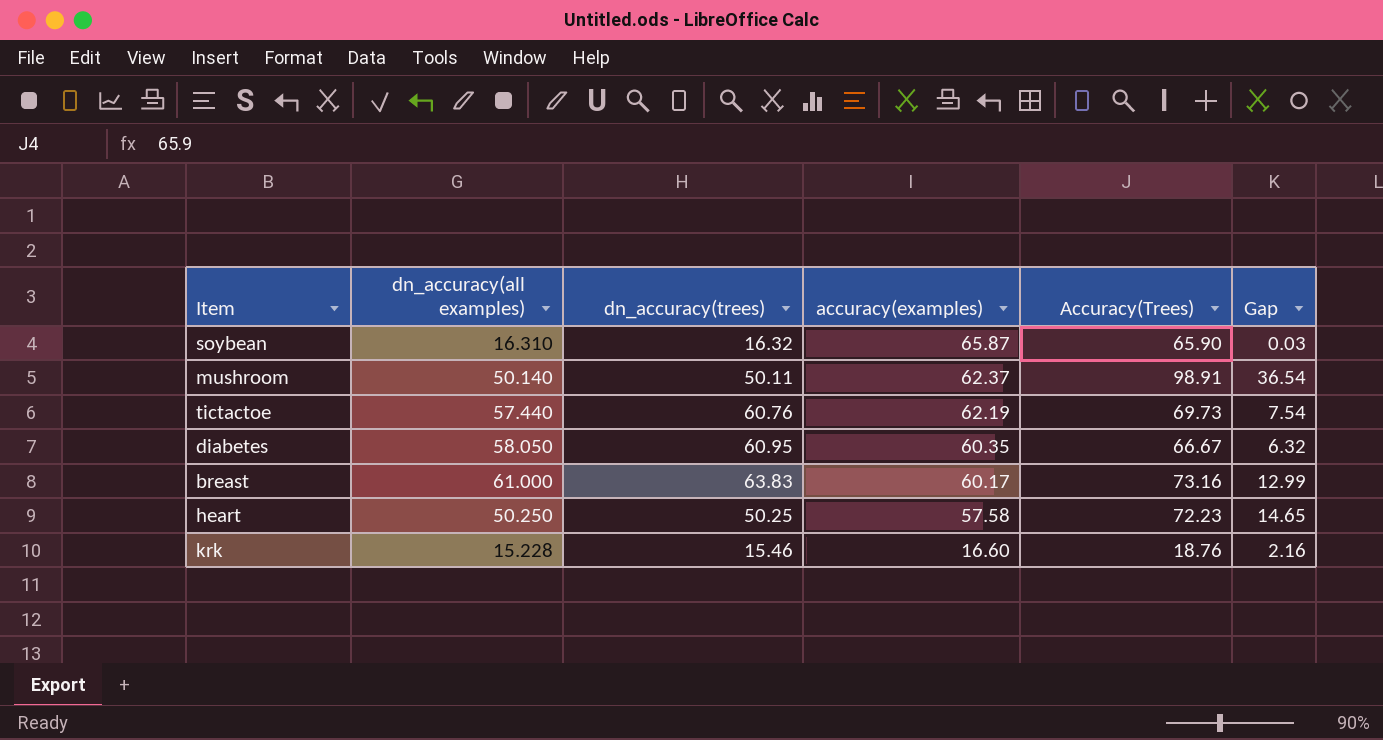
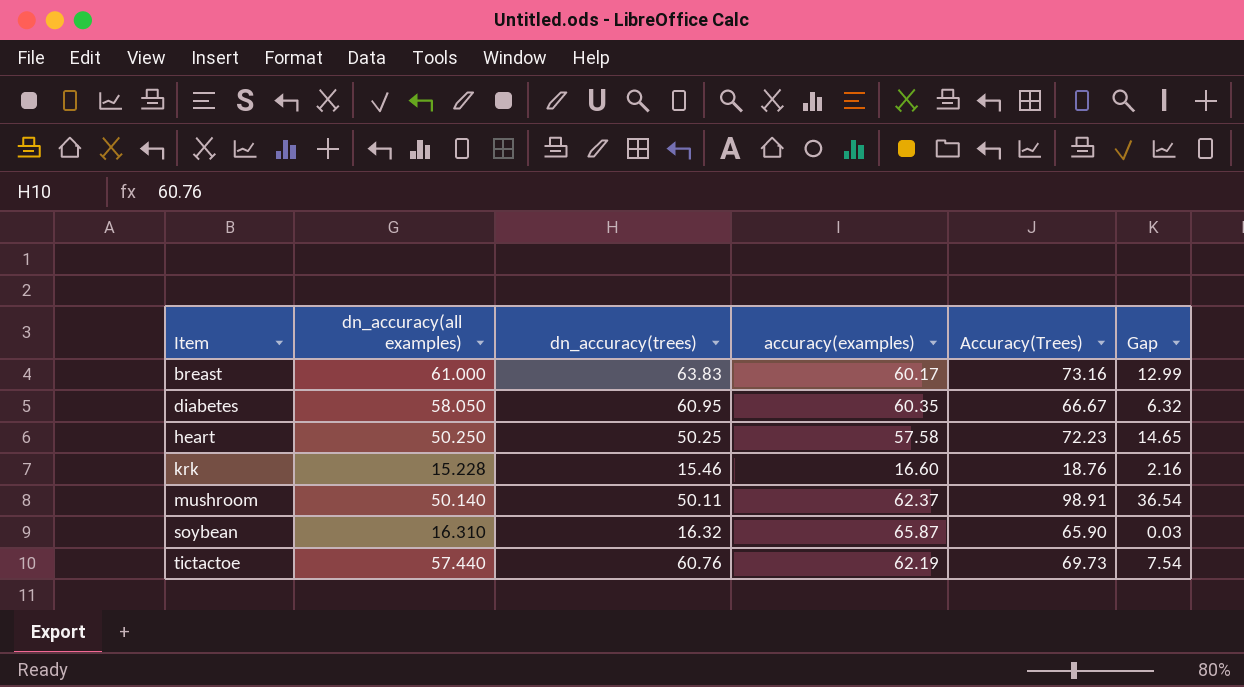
row order: accuracy(examples) descending -> Item ascending

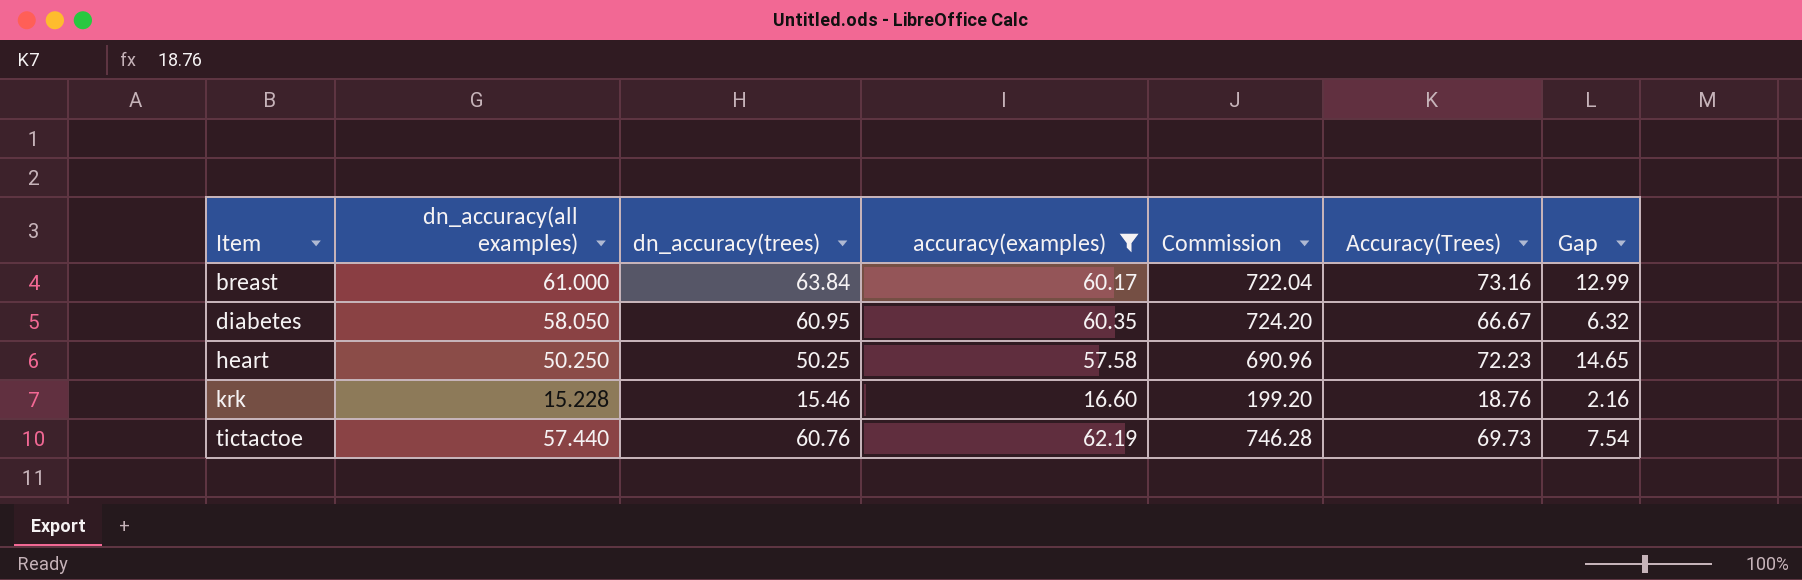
filter: none -> accuracy(examples) <= 62.19
column Commission | formula: none -> [accuracy(examples)] * 12
breast | dn_accuracy(trees): 63.83 -> 63.84

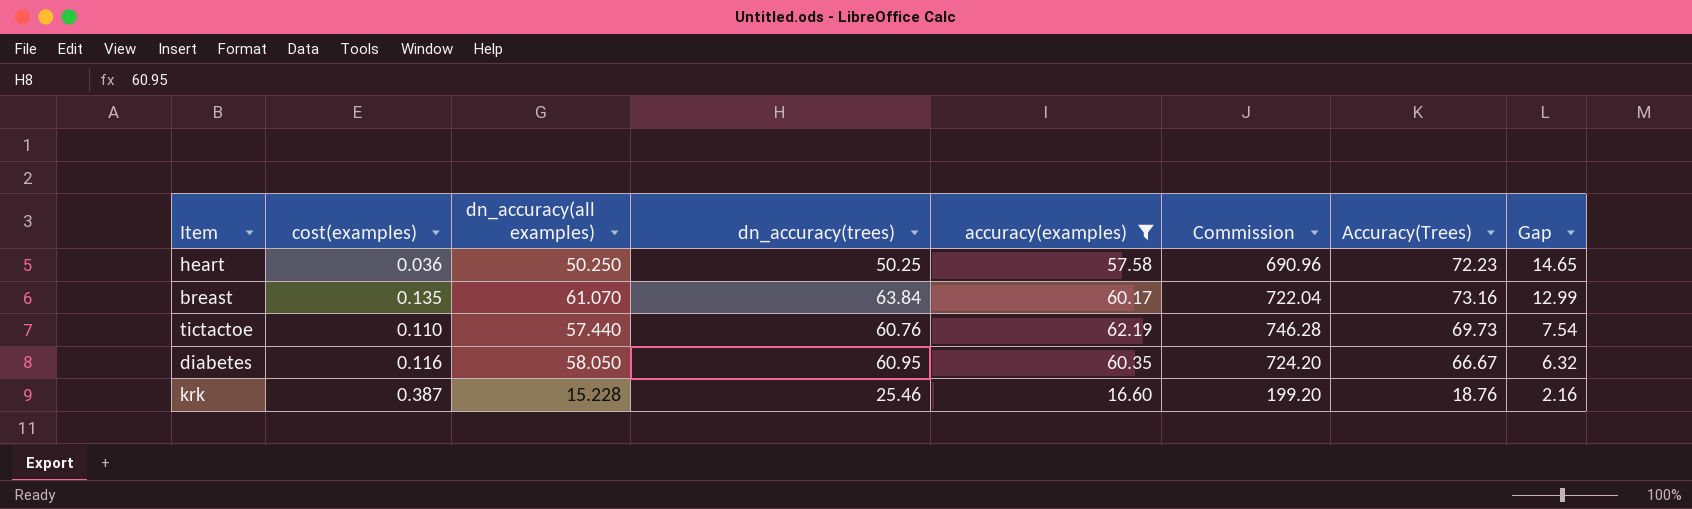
row order: Item ascending -> Gap descending
column cost(examples) | position: none -> 2
breast | dn_accuracy(all examples): 61.000 -> 61.070
krk | dn_accuracy(trees): 15.46 -> 25.46

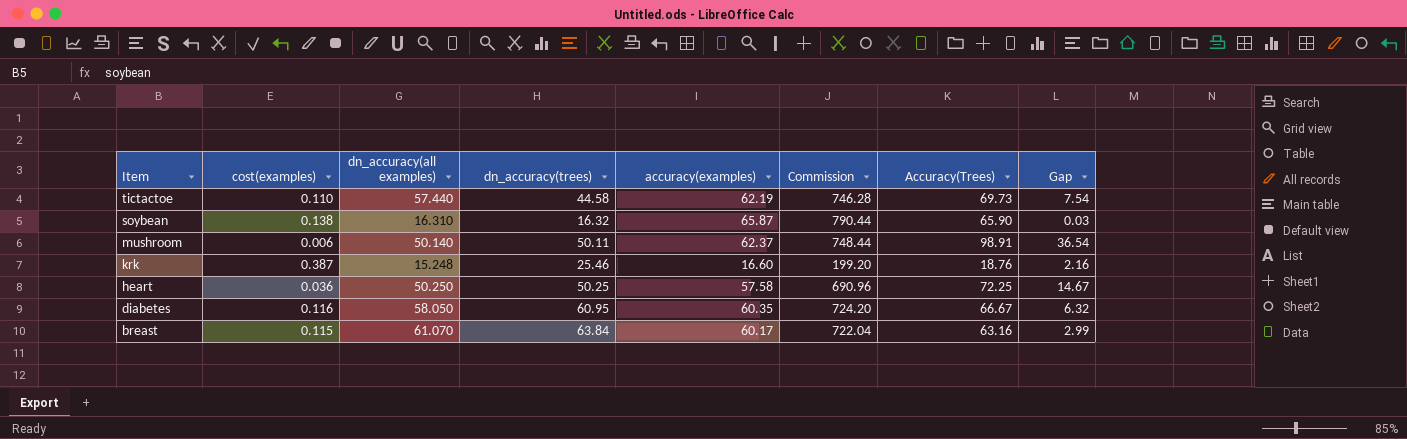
filter: accuracy(examples) <= 62.19 -> none
row order: Gap descending -> Item descending
tictactoe | dn_accuracy(trees): 60.76 -> 44.58
krk | dn_accuracy(all examples): 15.228 -> 15.248
heart | Accuracy(Trees): 72.23 -> 72.25
heart | Gap: 14.65 -> 14.67
breast | cost(examples): 0.135 -> 0.115
breast | Accuracy(Trees): 73.16 -> 63.16
breast | Gap: 12.99 -> 2.99

